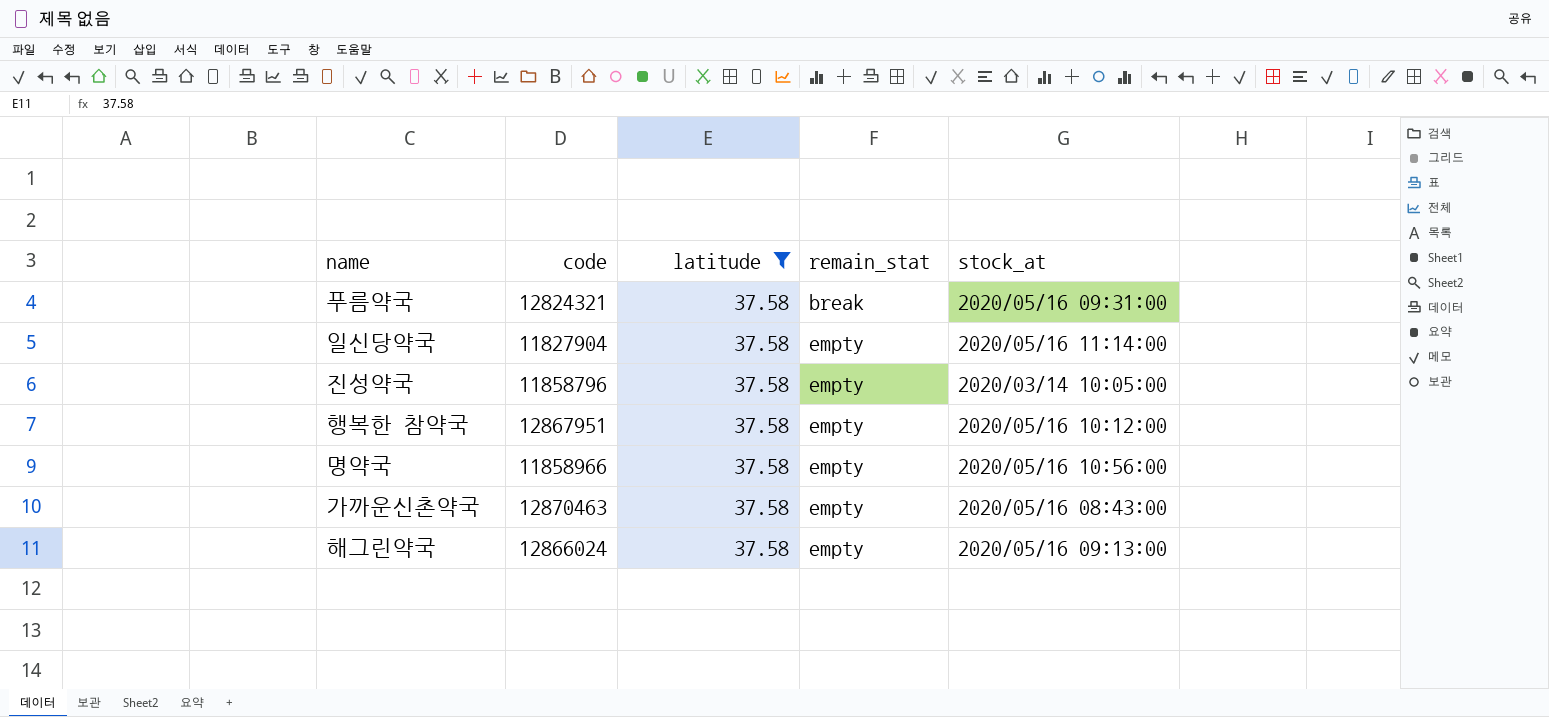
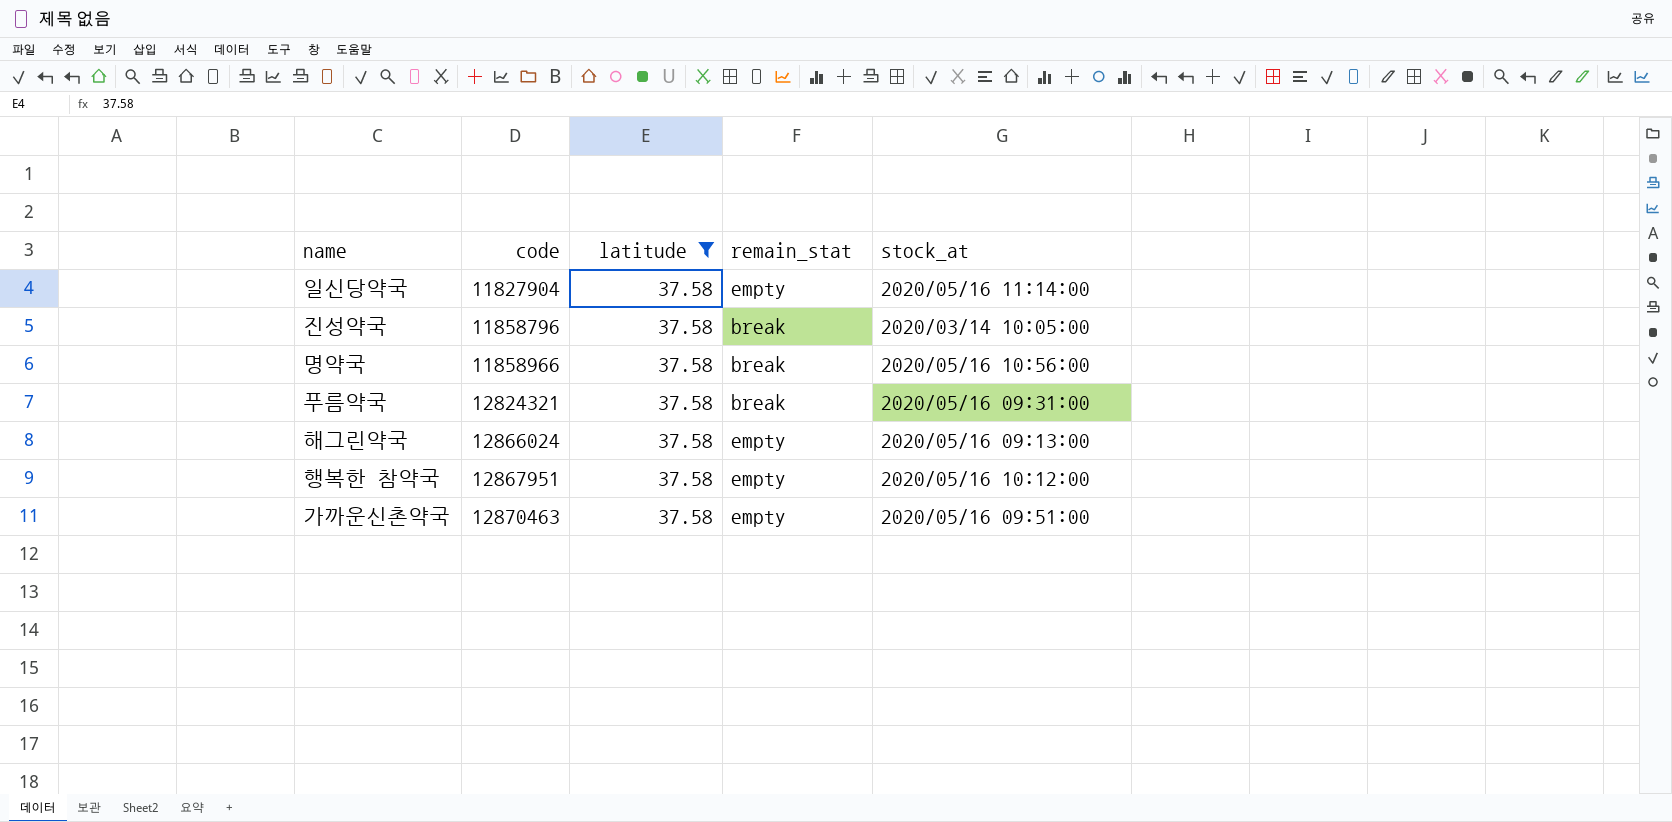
row order: remain_stat ascending -> code ascending
진성약국 | remain_stat: empty -> break
명약국 | remain_stat: empty -> break
가까운신촌약국 | stock_at: 2020/05/16 08:43:00 -> 2020/05/16 09:51:00

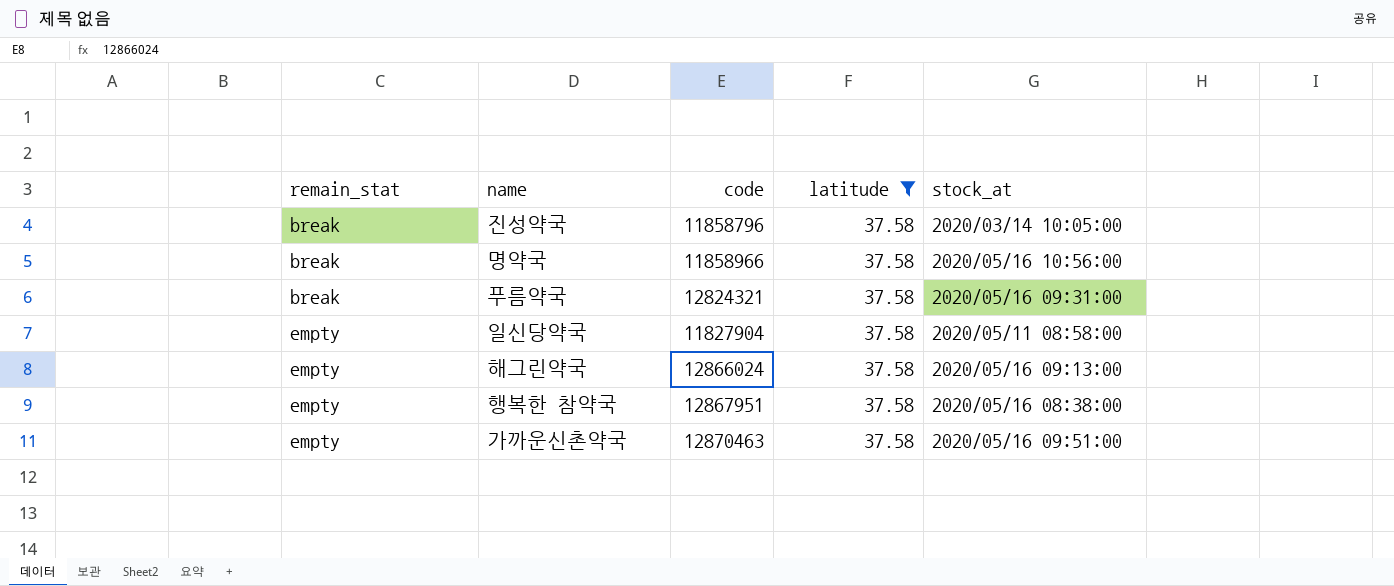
row order: code ascending -> remain_stat ascending
column remain_stat | position: 4 -> 1
일신당약국 | stock_at: 2020/05/16 11:14:00 -> 2020/05/11 08:58:00
행복한 참약국 | stock_at: 2020/05/16 10:12:00 -> 2020/05/16 08:38:00

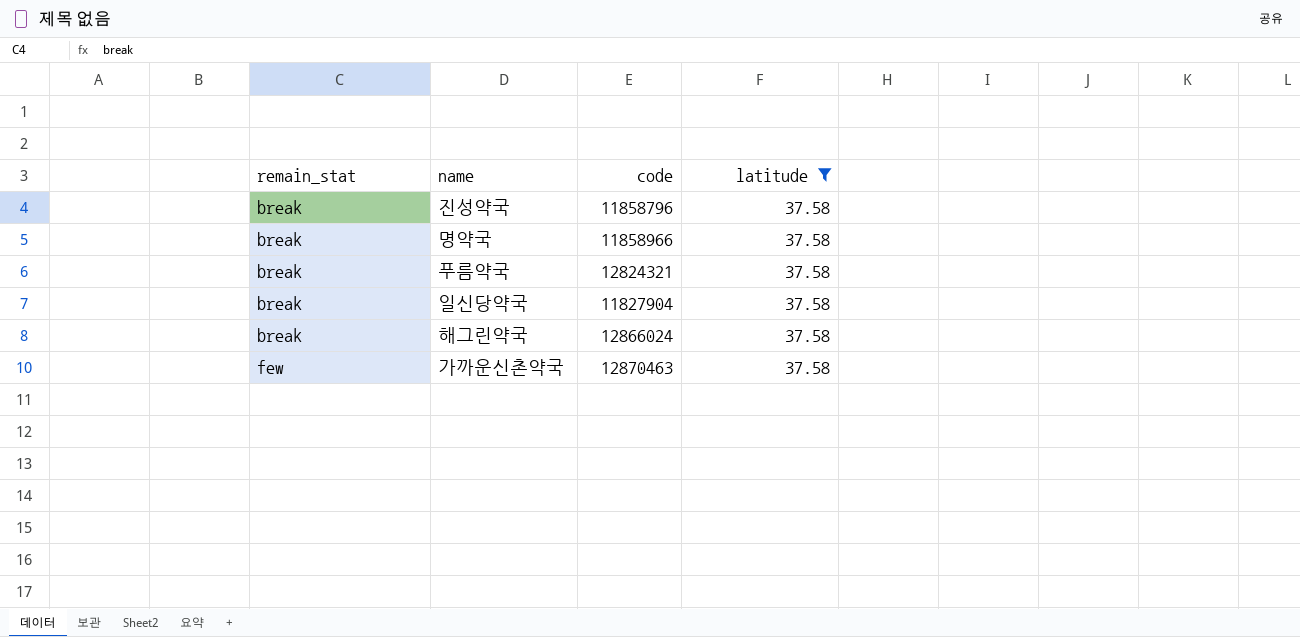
column stock_at | position: 5 -> none
row 행복한 참약국: empty | 12867951 | 37.58 | 2020/05/16 08:38:00 -> none
일신당약국 | remain_stat: empty -> break
해그린약국 | remain_stat: empty -> break
가까운신촌약국 | remain_stat: empty -> few

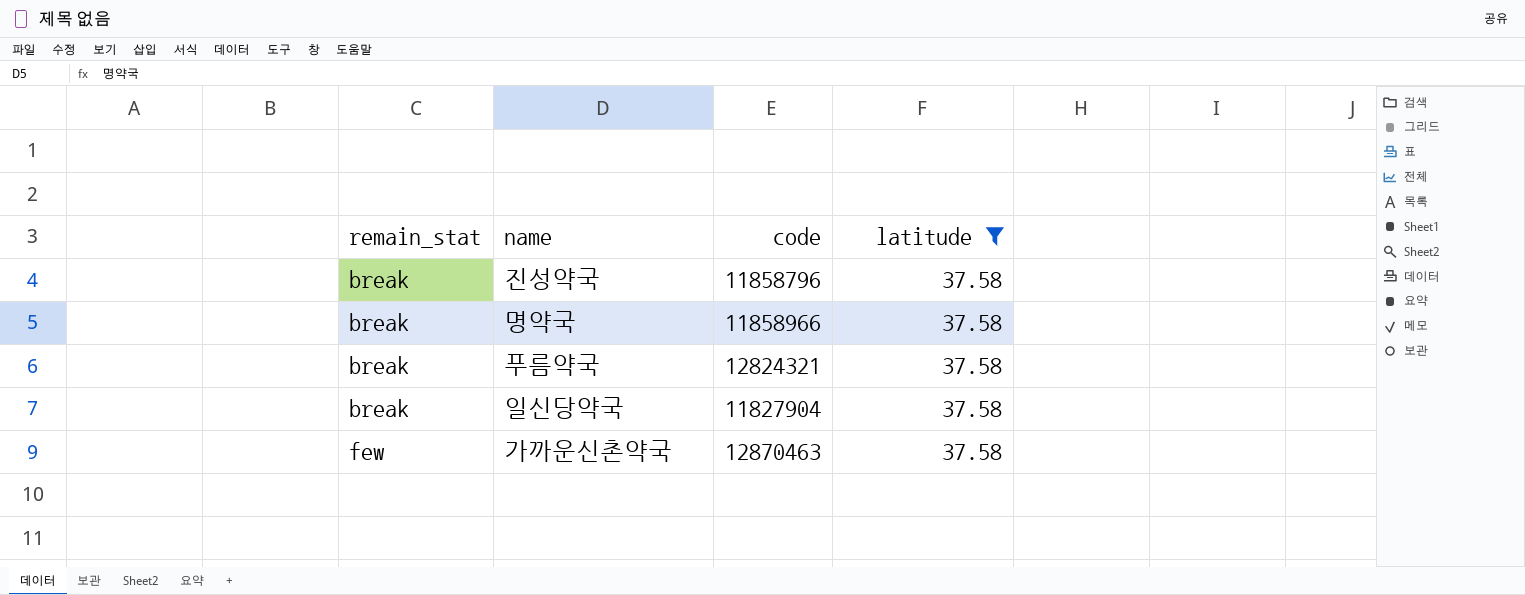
row 해그린약국: break | 12866024 | 37.58 -> none

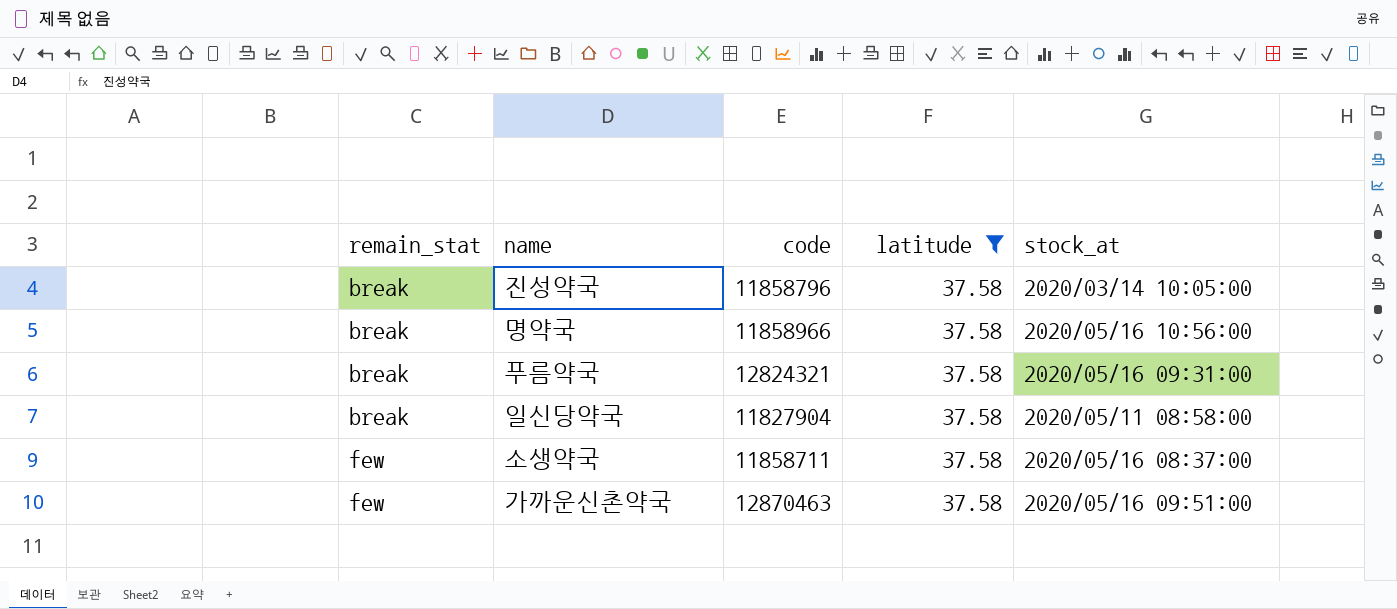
column stock_at | position: none -> 5
row 소생약국: none -> few | 11858711 | 37.58 | 2020/05/16 08:37:00

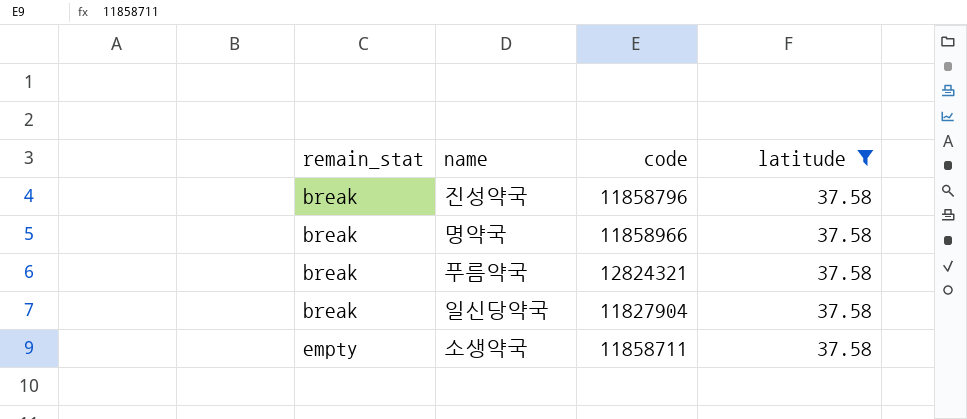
column stock_at | position: 5 -> none
row 가까운신촌약국: few | 12870463 | 37.58 | 2020/05/16 09:51:00 -> none
소생약국 | remain_stat: few -> empty

